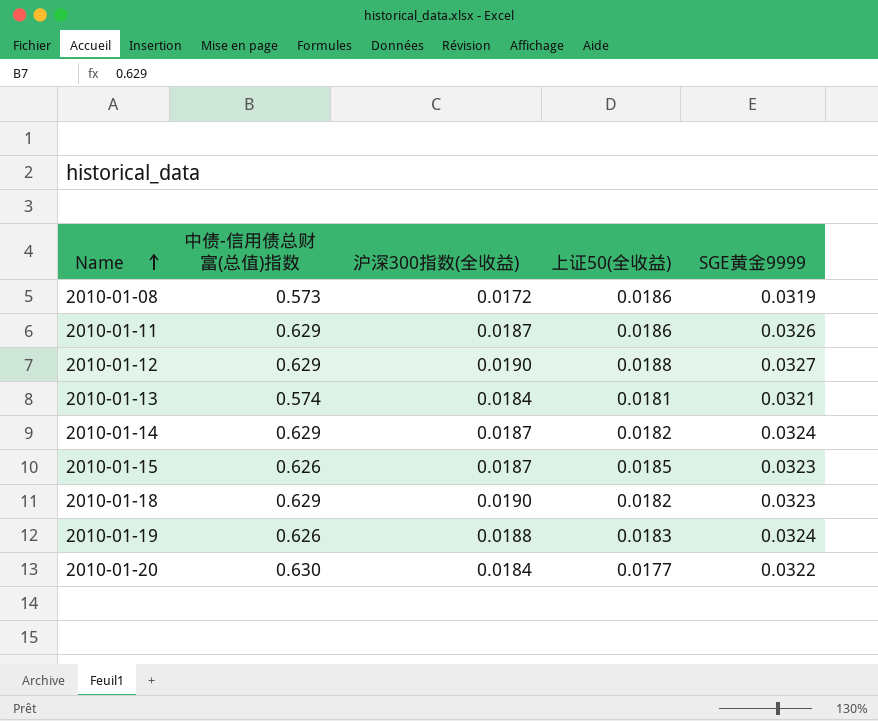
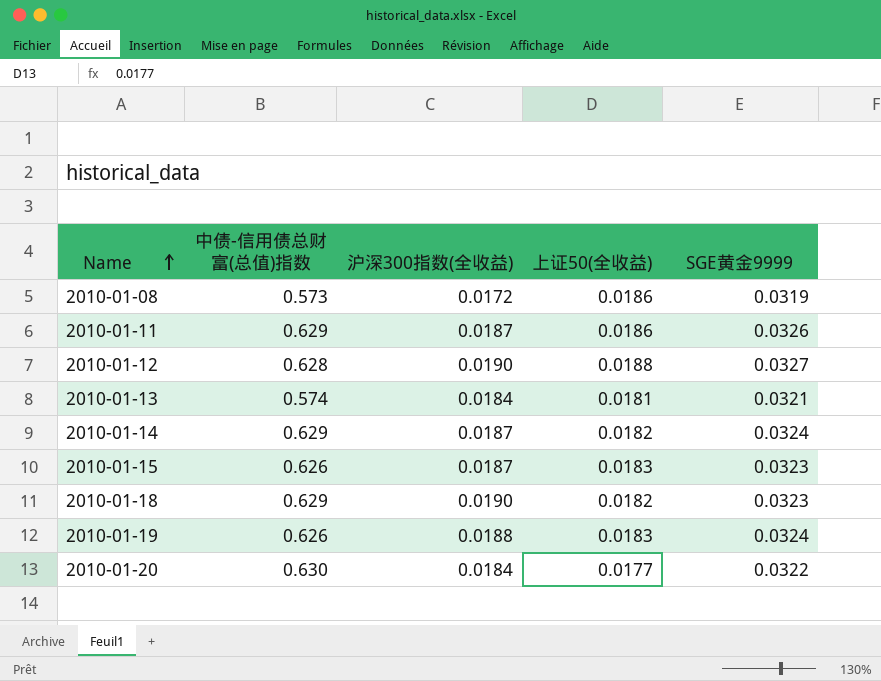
2010-01-12 | 中债-信用债总财富(总值)指数: 0.629 -> 0.628
2010-01-15 | 上证50(全收益): 0.0185 -> 0.0183

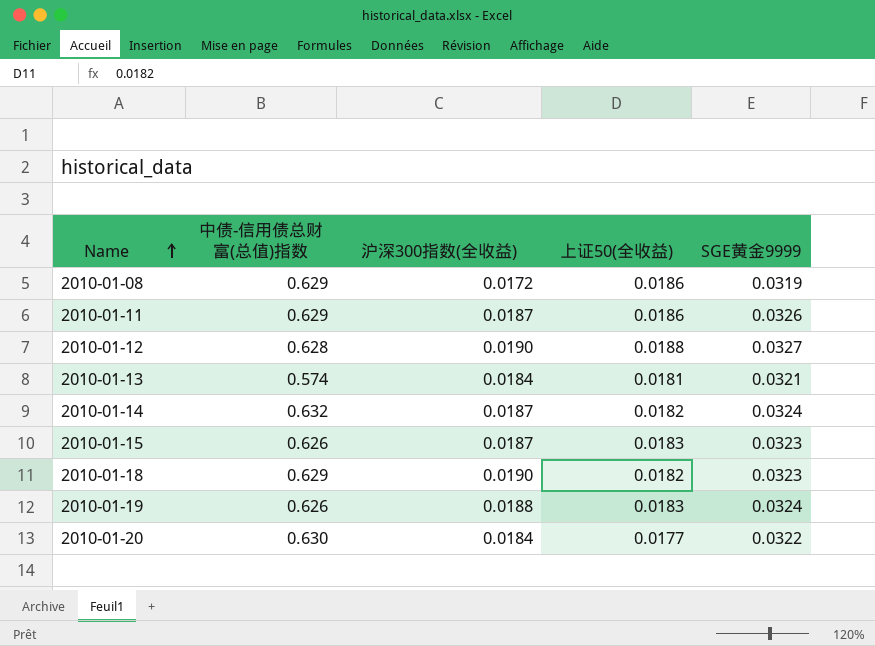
2010-01-08 | 中债-信用债总财富(总值)指数: 0.573 -> 0.629
2010-01-14 | 中债-信用债总财富(总值)指数: 0.629 -> 0.632

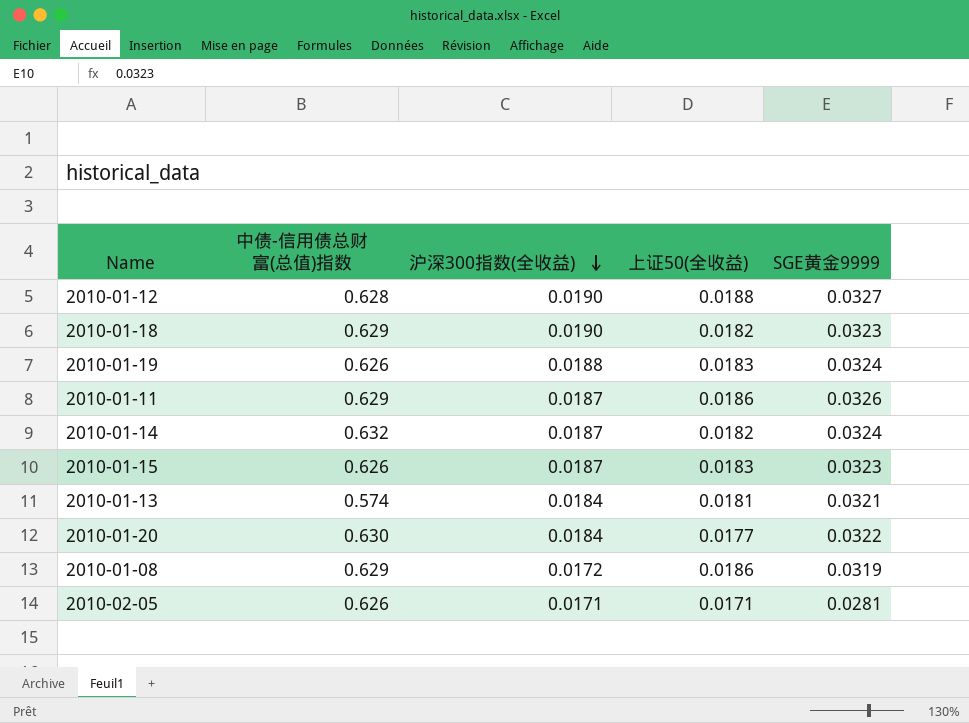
row order: Name ascending -> 沪深300指数(全收益) descending
row 2010-02-05: none -> 0.626 | 0.0171 | 0.0171 | 0.0281

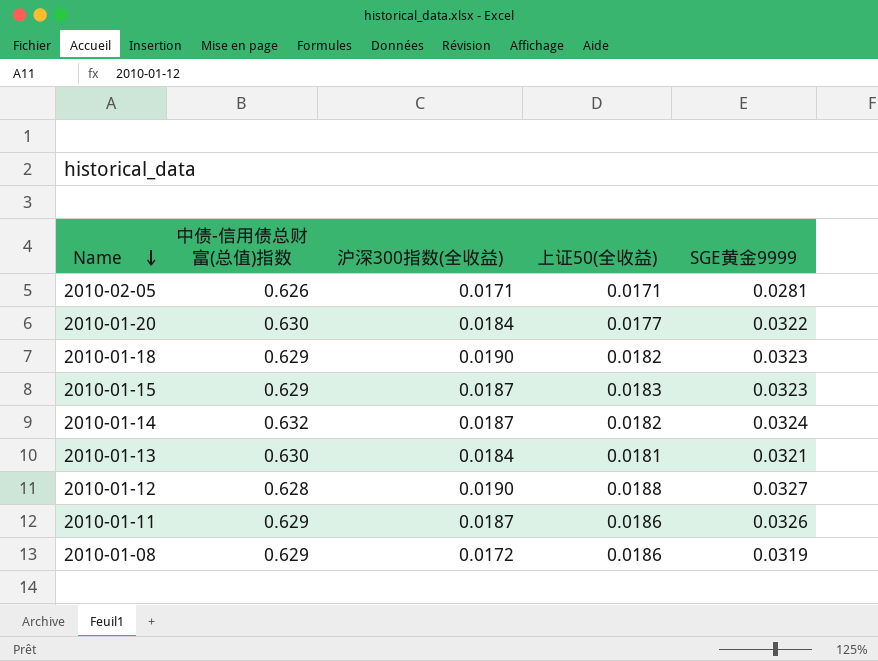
row order: 沪深300指数(全收益) descending -> Name descending
row 2010-01-19: 0.626 | 0.0188 | 0.0183 | 0.0324 -> none
2010-01-15 | 中债-信用债总财富(总值)指数: 0.626 -> 0.629
2010-01-13 | 中债-信用债总财富(总值)指数: 0.574 -> 0.630

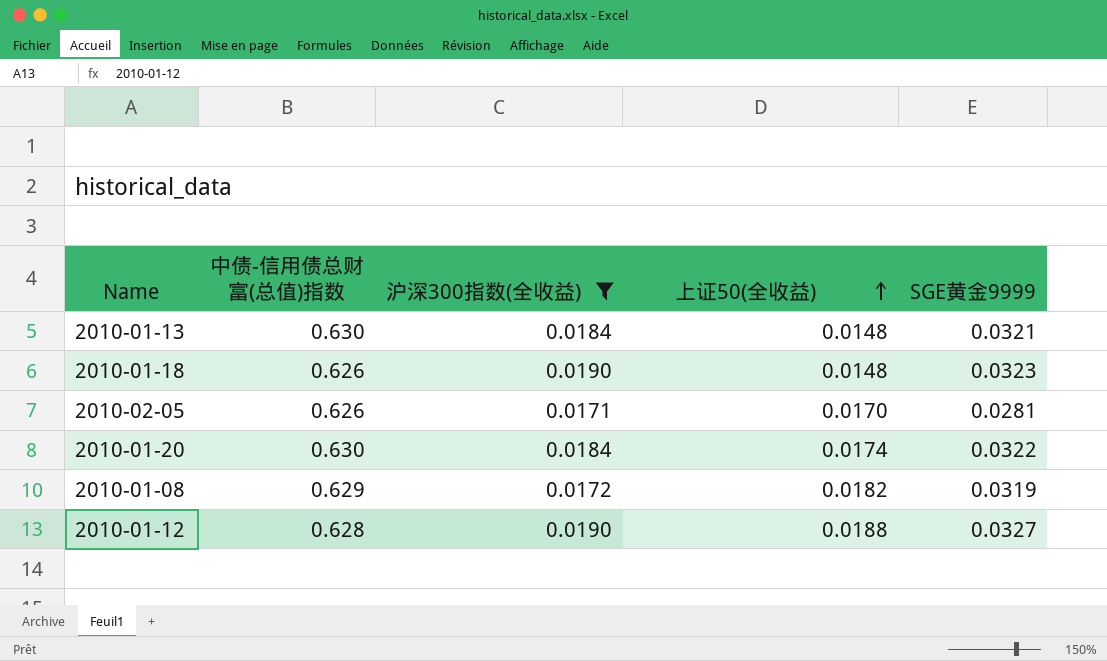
filter: none -> 沪深300指数(全收益) != 0.0187
row order: Name descending -> 上证50(全收益) ascending
2010-01-13 | 上证50(全收益): 0.0181 -> 0.0148
2010-01-18 | 中债-信用债总财富(总值)指数: 0.629 -> 0.626
2010-01-18 | 上证50(全收益): 0.0182 -> 0.0148
2010-02-05 | 上证50(全收益): 0.0171 -> 0.0170
2010-01-20 | 上证50(全收益): 0.0177 -> 0.0174
2010-01-08 | 上证50(全收益): 0.0186 -> 0.0182

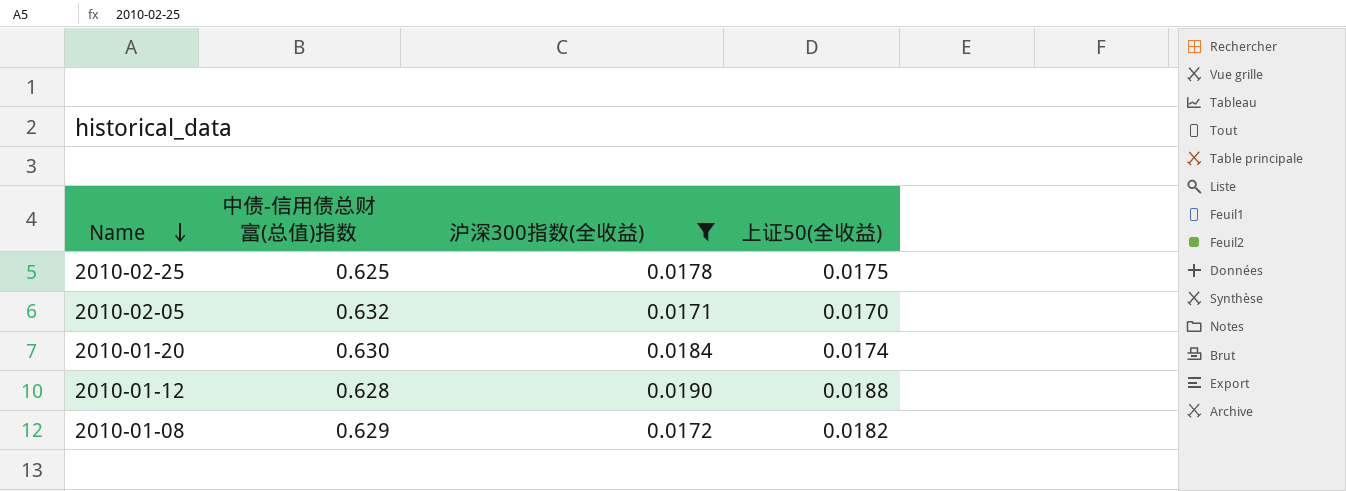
row order: 上证50(全收益) ascending -> Name descending
column SGE黄金9999 | position: 5 -> none
row 2010-01-13: 0.630 | 0.0184 | 0.0148 | 0.0321 -> none
row 2010-01-18: 0.626 | 0.0190 | 0.0148 | 0.0323 -> none
row 2010-02-25: none -> 0.625 | 0.0178 | 0.0175
2010-02-05 | 中债-信用债总财富(总值)指数: 0.626 -> 0.632

